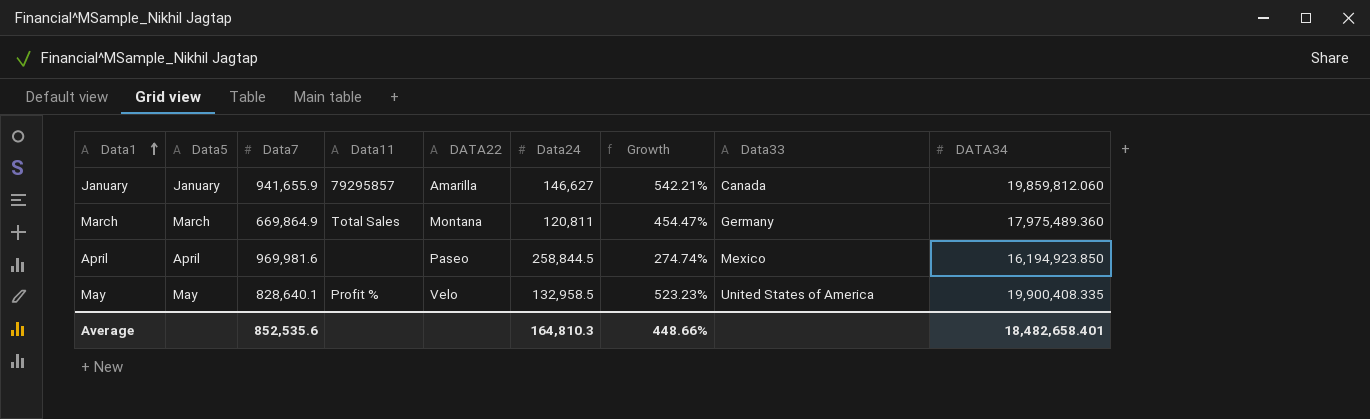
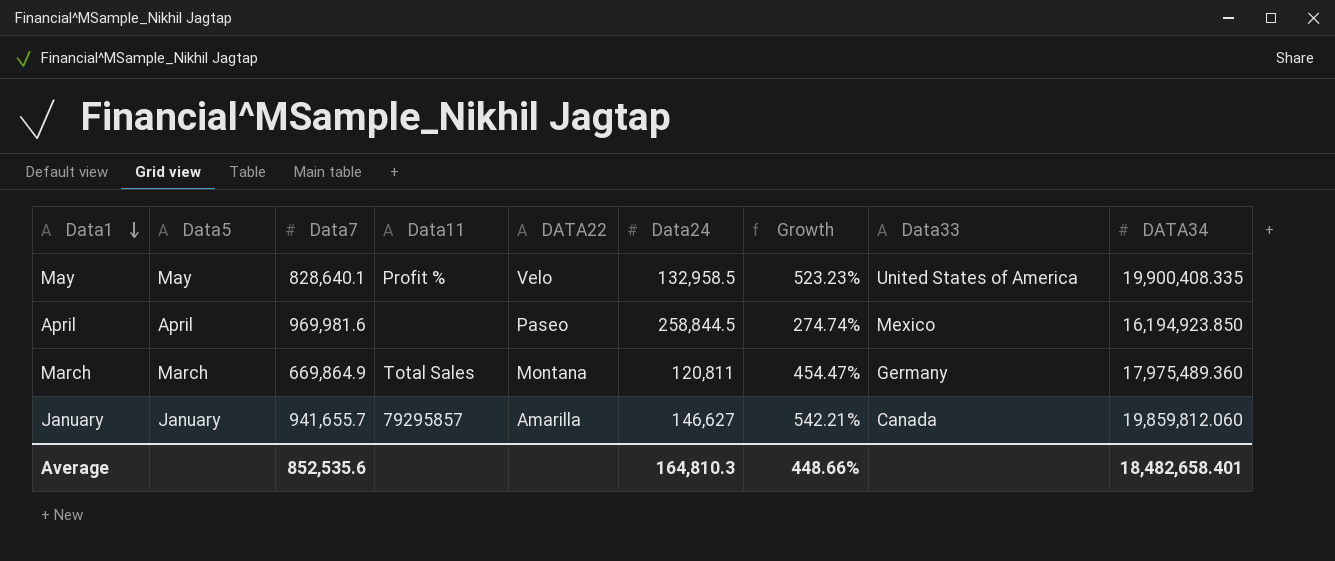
row order: Data1 ascending -> Data1 descending
January | Data7: 941,655.9 -> 941,655.7

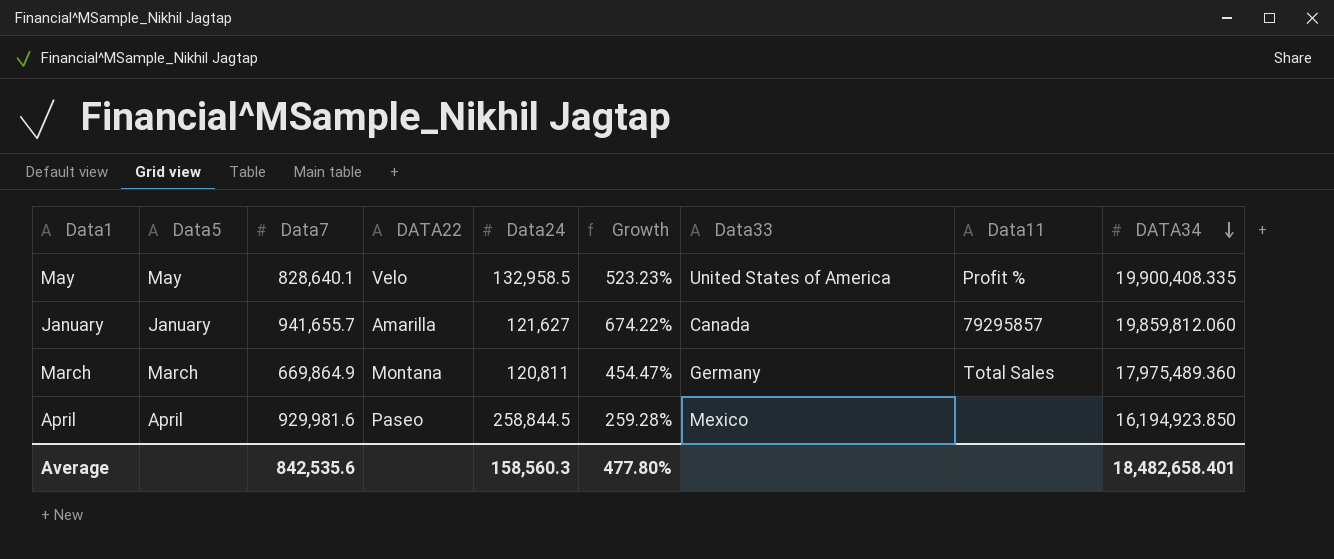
row order: Data1 descending -> DATA34 descending
column Data11 | position: 4 -> 8
January | Data24: 146,627 -> 121,627
January | Growth: 542.21% -> 674.22%
April | Data7: 969,981.6 -> 929,981.6
April | Growth: 274.74% -> 259.28%
Average | Data7: 852,535.6 -> 842,535.6
Average | Data24: 164,810.3 -> 158,560.3
Average | Growth: 448.66% -> 477.80%

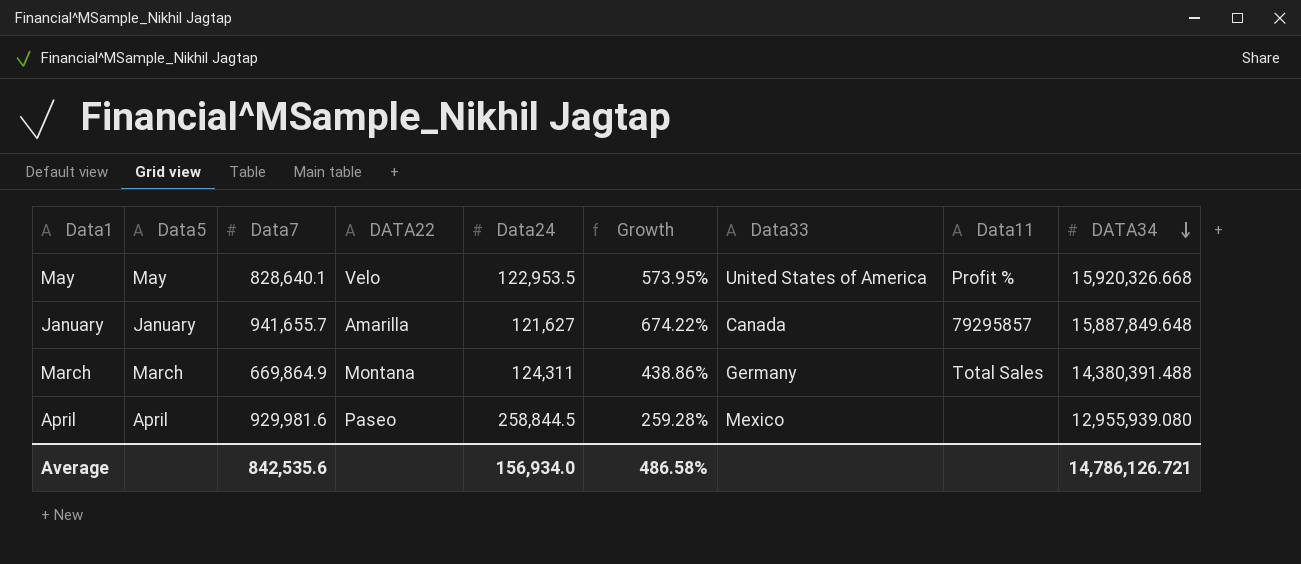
May | Data24: 132,958.5 -> 122,953.5
May | Growth: 523.23% -> 573.95%
May | DATA34: 19,900,408.335 -> 15,920,326.668
January | DATA34: 19,859,812.060 -> 15,887,849.648
March | Data24: 120,811 -> 124,311
March | Growth: 454.47% -> 438.86%
March | DATA34: 17,975,489.360 -> 14,380,391.488
April | DATA34: 16,194,923.850 -> 12,955,939.080
Average | Data24: 158,560.3 -> 156,934.0
Average | Growth: 477.80% -> 486.58%
Average | DATA34: 18,482,658.401 -> 14,786,126.721

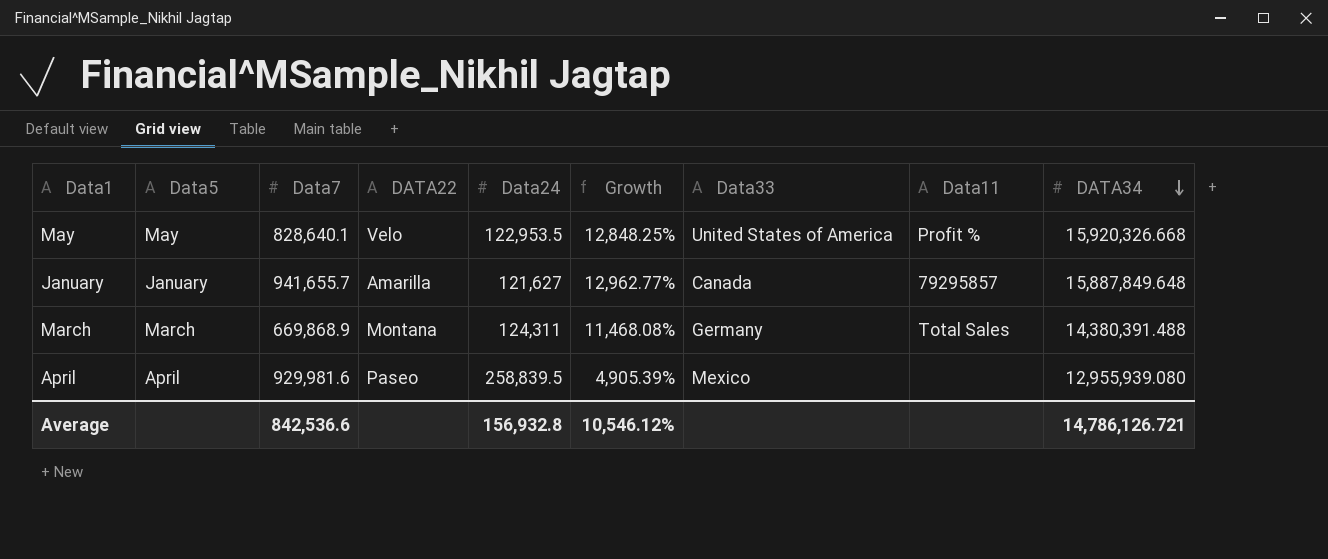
column Growth | formula: ([Data7] - [Data24]) / [Data24] -> ([DATA34] - [Data24]) / [Data24]
March | Data7: 669,864.9 -> 669,868.9
April | Data24: 258,844.5 -> 258,839.5
Average | Data7: 842,535.6 -> 842,536.6
Average | Data24: 156,934.0 -> 156,932.8
Average | Growth: 486.58% -> 10,546.12%

